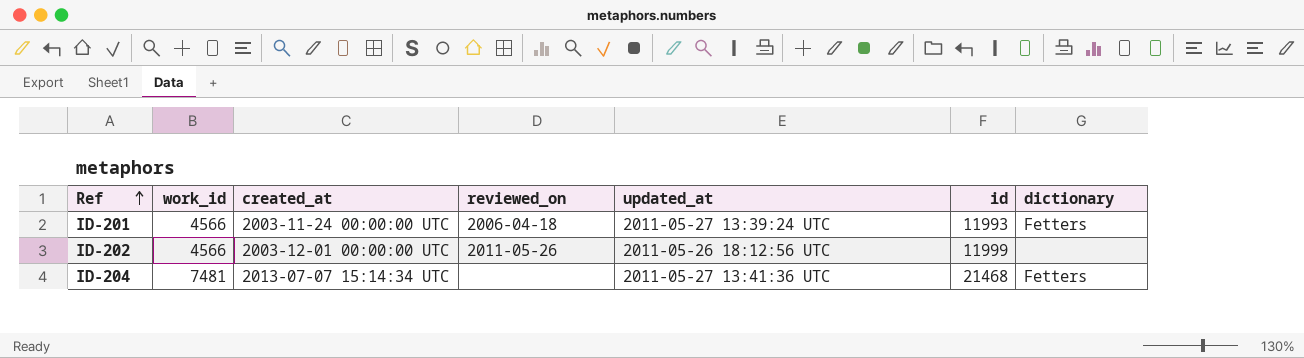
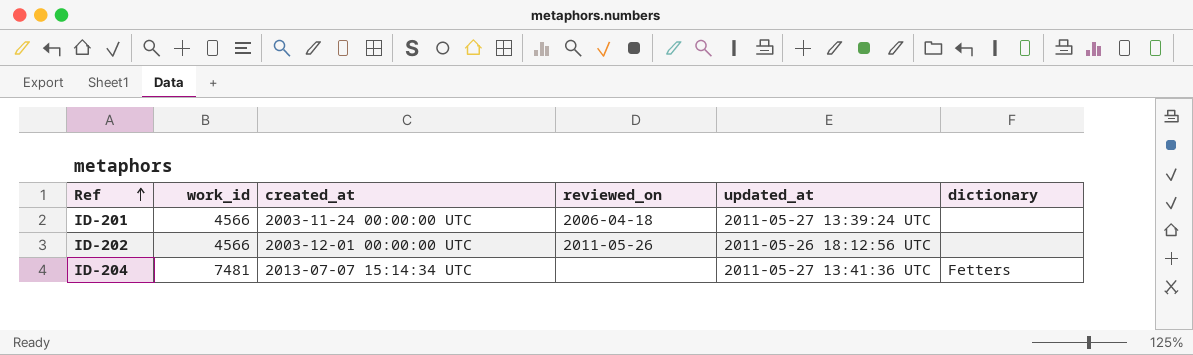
column id | position: 6 -> none
ID-201 | dictionary: Fetters -> none

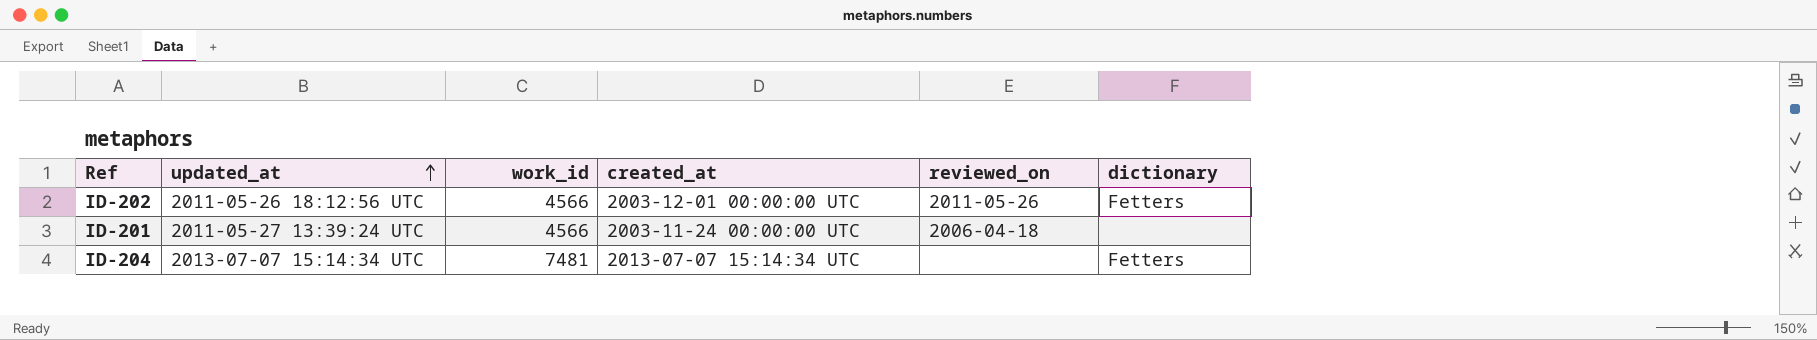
row order: Ref ascending -> updated_at ascending
column updated_at | position: 5 -> 2
ID-202 | dictionary: none -> Fetters
ID-204 | updated_at: 2011-05-27 13:41:36 UTC -> 2013-07-07 15:14:34 UTC

